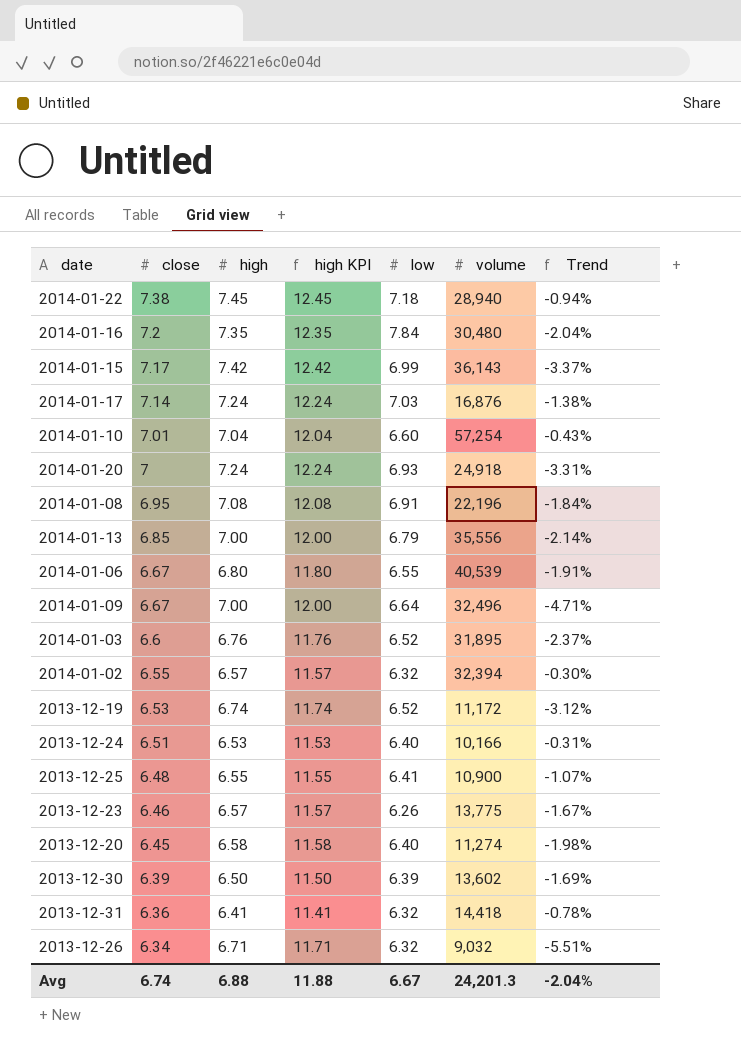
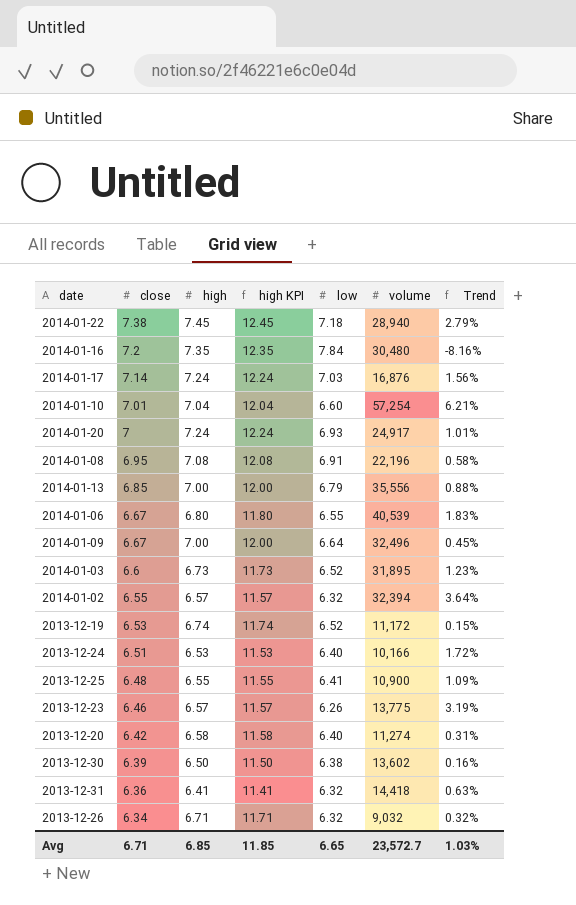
column Trend | formula: ([close] - [high]) / [high] -> ([close] - [low]) / [low]
row 2014-01-15: 7.17 | 7.42 | 12.42 | 6.99 | 36,143 | -3.37% -> none
2014-01-20 | volume: 24,918 -> 24,917
2014-01-03 | high: 6.76 -> 6.73
2014-01-03 | high KPI: 11.76 -> 11.73
2013-12-20 | close: 6.45 -> 6.42
2013-12-30 | low: 6.39 -> 6.38
Avg | close: 6.74 -> 6.71
Avg | high: 6.88 -> 6.85
Avg | high KPI: 11.88 -> 11.85
Avg | low: 6.67 -> 6.65
Avg | volume: 24,201.3 -> 23,572.7
Avg | Trend: -2.04% -> 1.03%

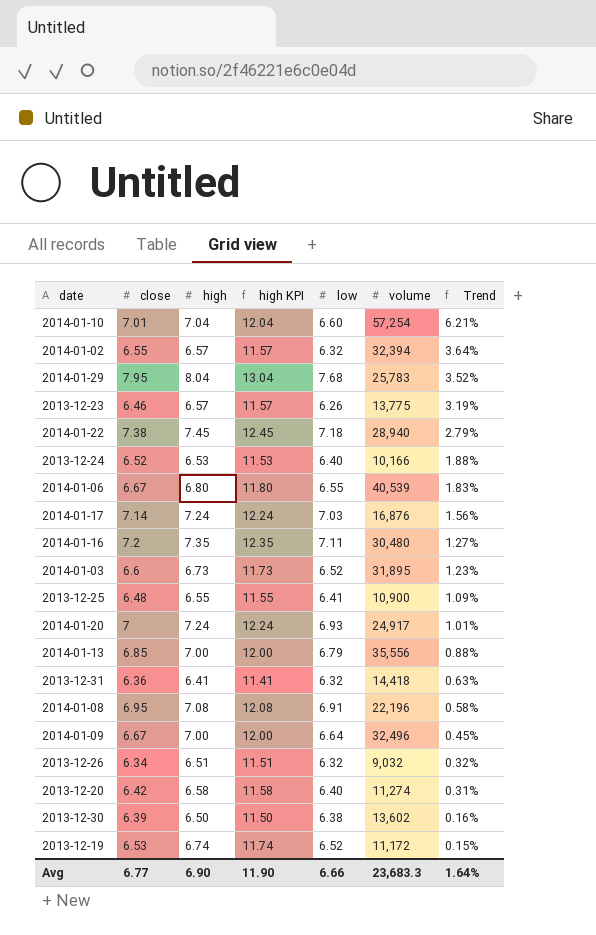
row order: close descending -> Trend descending
row 2014-01-29: none -> 7.95 | 8.04 | 13.04 | 7.68 | 25,783 | 3.52%
2013-12-24 | close: 6.51 -> 6.52
2013-12-24 | Trend: 1.72% -> 1.88%
2014-01-16 | low: 7.84 -> 7.11
2014-01-16 | Trend: -8.16% -> 1.27%
2013-12-26 | high: 6.71 -> 6.51
2013-12-26 | high KPI: 11.71 -> 11.51
Avg | close: 6.71 -> 6.77
Avg | high: 6.85 -> 6.90
Avg | high KPI: 11.85 -> 11.90
Avg | low: 6.65 -> 6.66
Avg | volume: 23,572.7 -> 23,683.3
Avg | Trend: 1.03% -> 1.64%

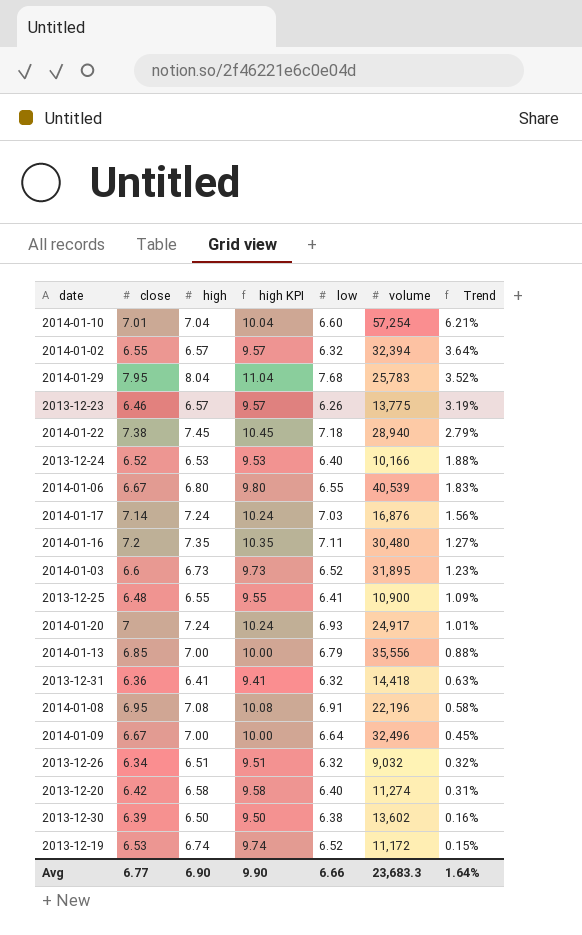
column high KPI | formula: [high] + 5 -> [high] + 3
Avg | high KPI: 11.90 -> 9.90

